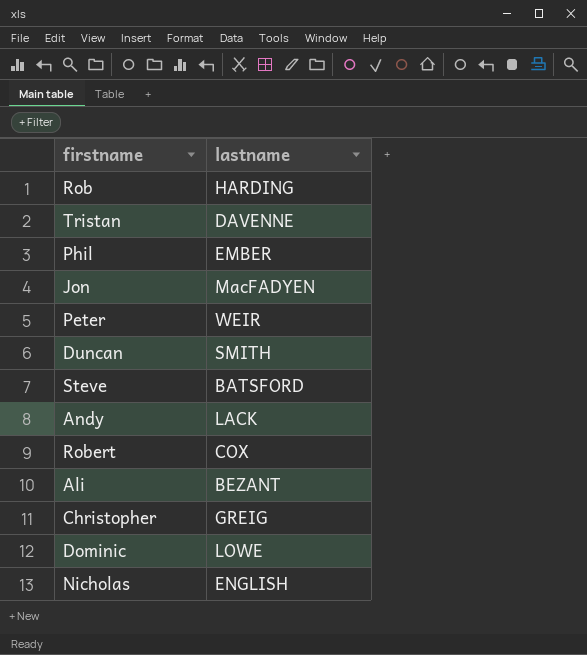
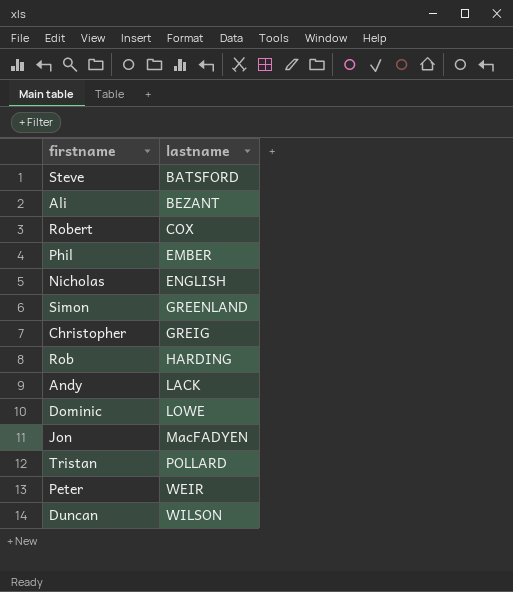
row order: none -> lastname ascending
row Simon: none -> GREENLAND
Tristan | lastname: DAVENNE -> POLLARD
Duncan | lastname: SMITH -> WILSON

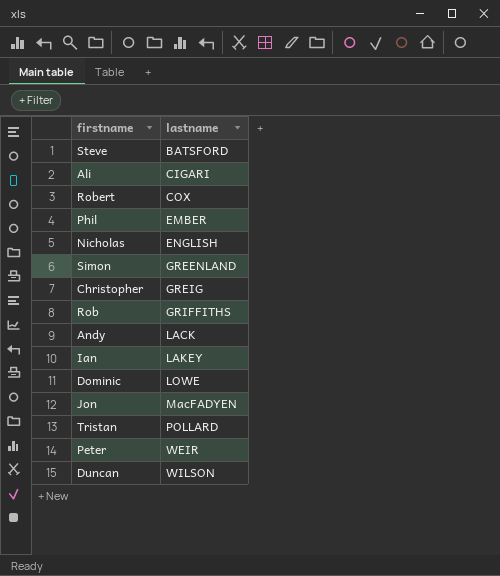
Ali | lastname: BEZANT -> CIGARI
Rob | lastname: HARDING -> GRIFFITHS
row Ian: none -> LAKEY

